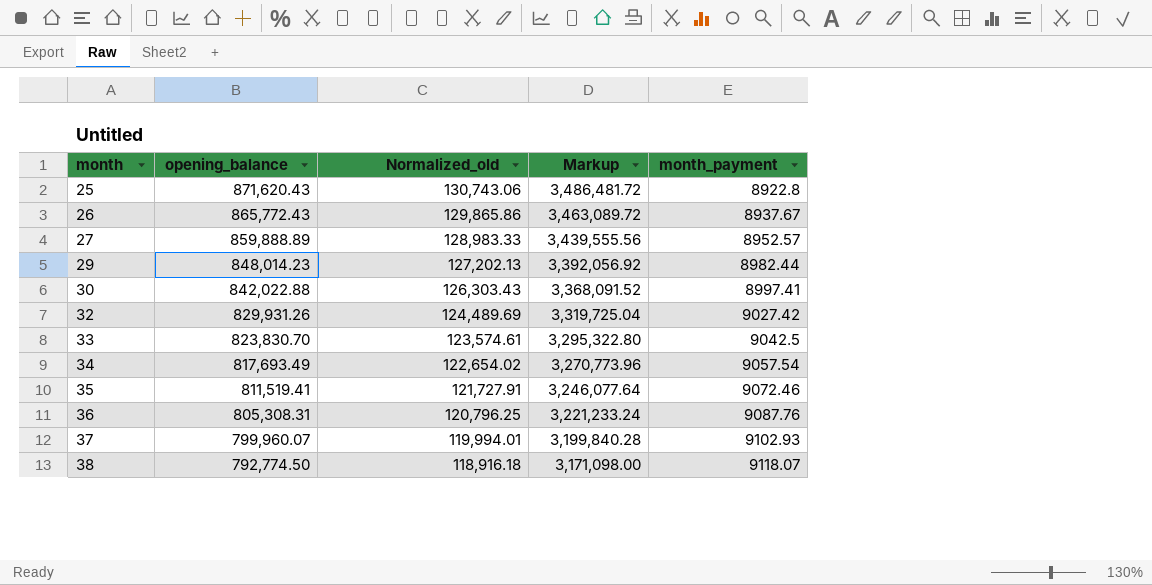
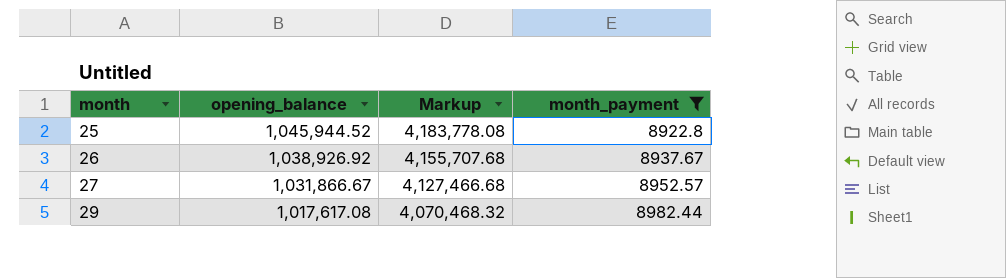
filter: none -> month_payment <= 8982.44
column Normalized_old | formula: [opening_balance] * 0.15 -> none
25 | opening_balance: 871,620.43 -> 1,045,944.52
25 | Markup: 3,486,481.72 -> 4,183,778.08
26 | opening_balance: 865,772.43 -> 1,038,926.92
26 | Markup: 3,463,089.72 -> 4,155,707.68
27 | opening_balance: 859,888.89 -> 1,031,866.67
27 | Markup: 3,439,555.56 -> 4,127,466.68
29 | opening_balance: 848,014.23 -> 1,017,617.08
29 | Markup: 3,392,056.92 -> 4,070,468.32

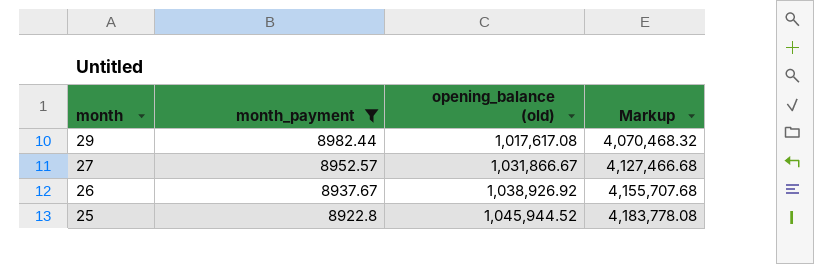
row order: month ascending -> month descending
column month_payment | position: 4 -> 2
column name: opening_balance -> opening_balance (old)

